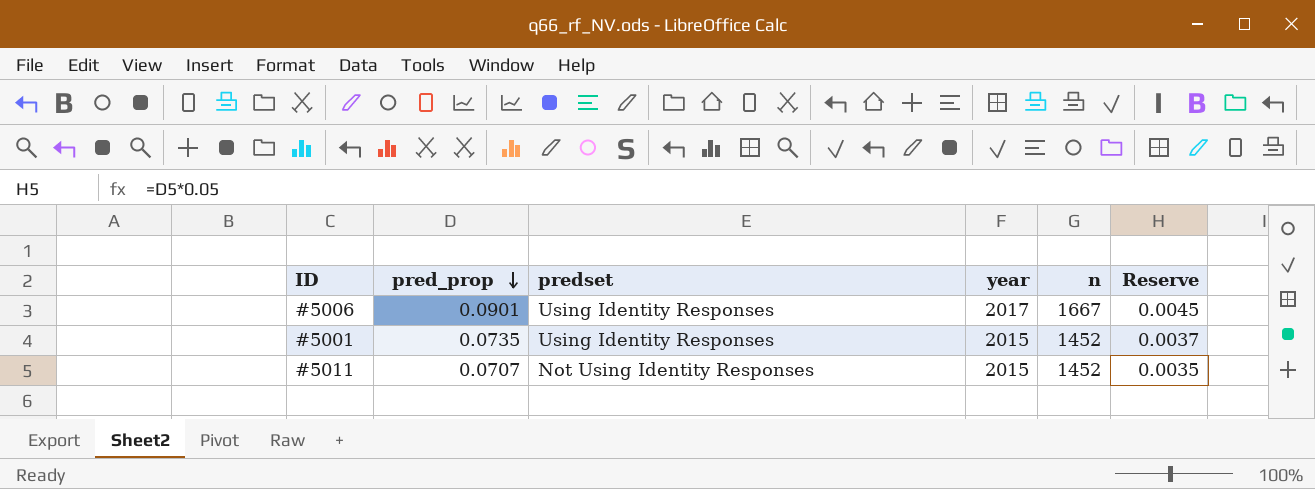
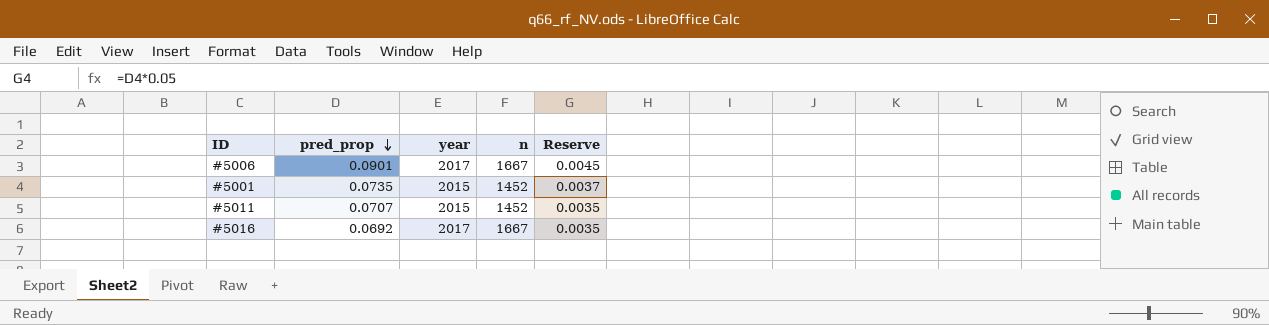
column predset | position: 3 -> none
row #5016: none -> 0.0692 | 2017 | 1667 | 0.0035

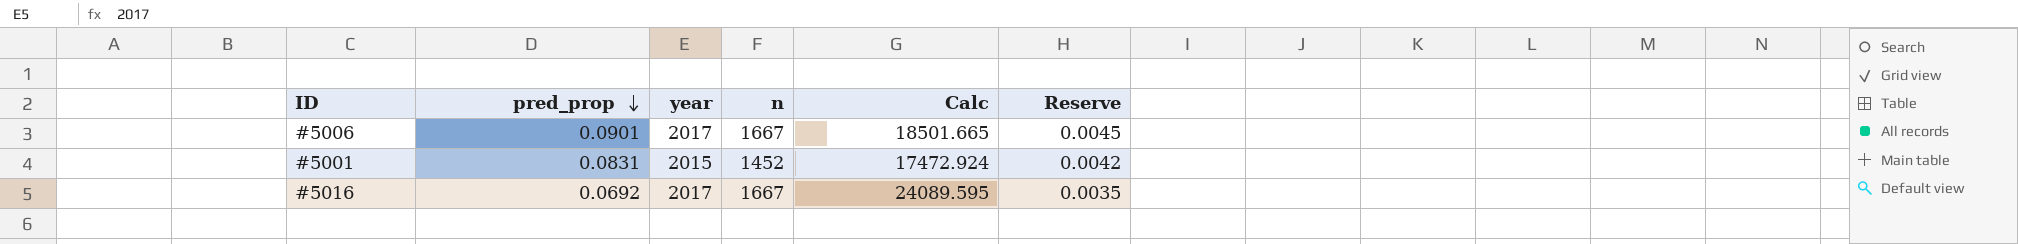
column Calc | formula: none -> [n] / [pred_prop]
row #5011: 0.0707 | 2015 | 1452 | 0.0035 -> none
#5001 | pred_prop: 0.0735 -> 0.0831
#5001 | Reserve: 0.0037 -> 0.0042

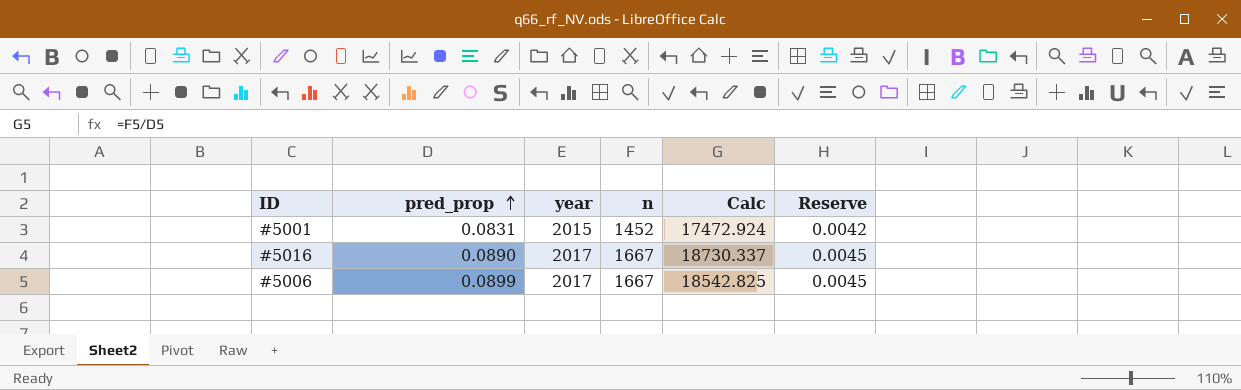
row order: pred_prop descending -> pred_prop ascending
#5016 | pred_prop: 0.0692 -> 0.0890
#5016 | Calc: 24089.595 -> 18730.337
#5016 | Reserve: 0.0035 -> 0.0045
#5006 | pred_prop: 0.0901 -> 0.0899
#5006 | Calc: 18501.665 -> 18542.825

